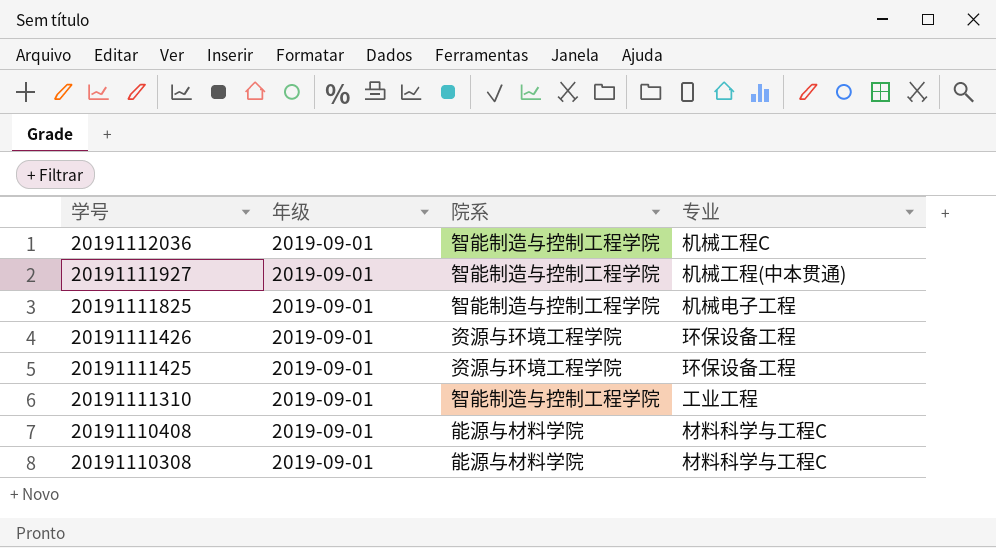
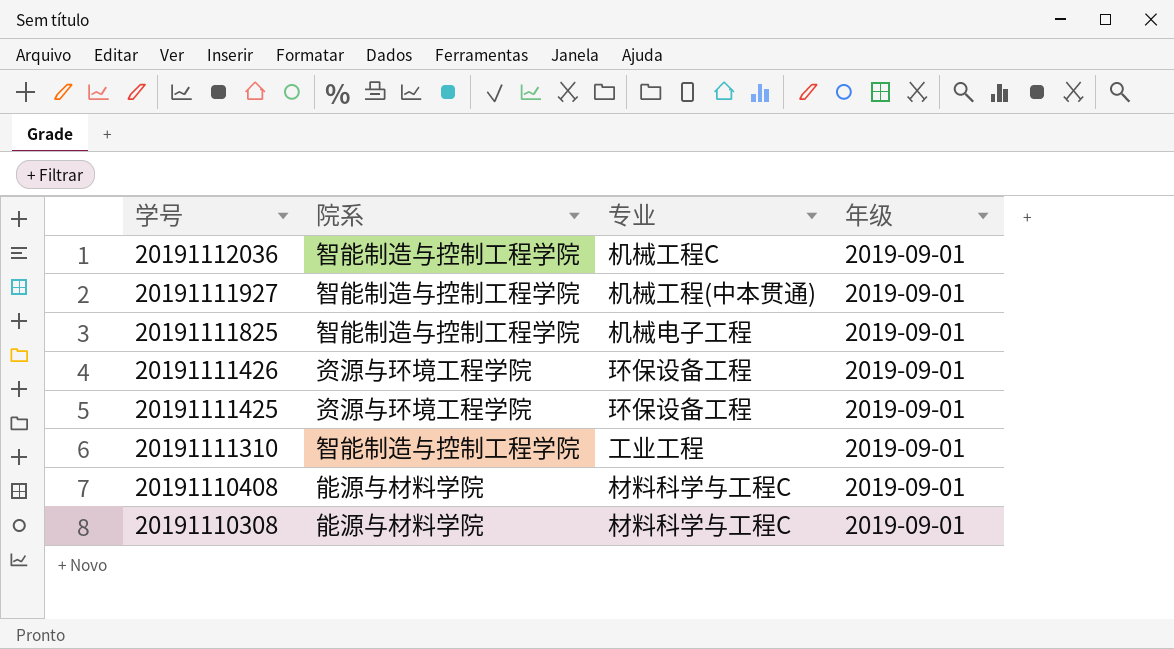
column 年级 | position: 2 -> 4

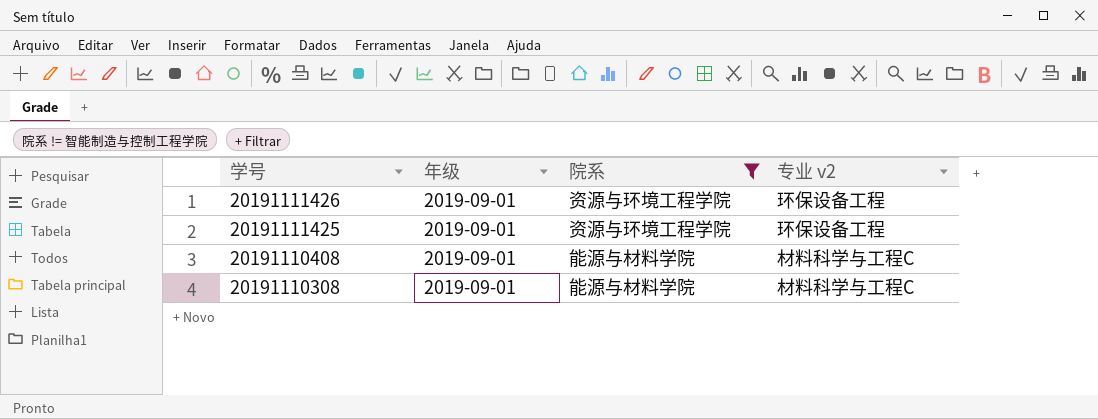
filter: none -> 院系 != 智能制造与控制工程学院
column 年级 | position: 4 -> 2
column name: 专业 -> 专业 v2

